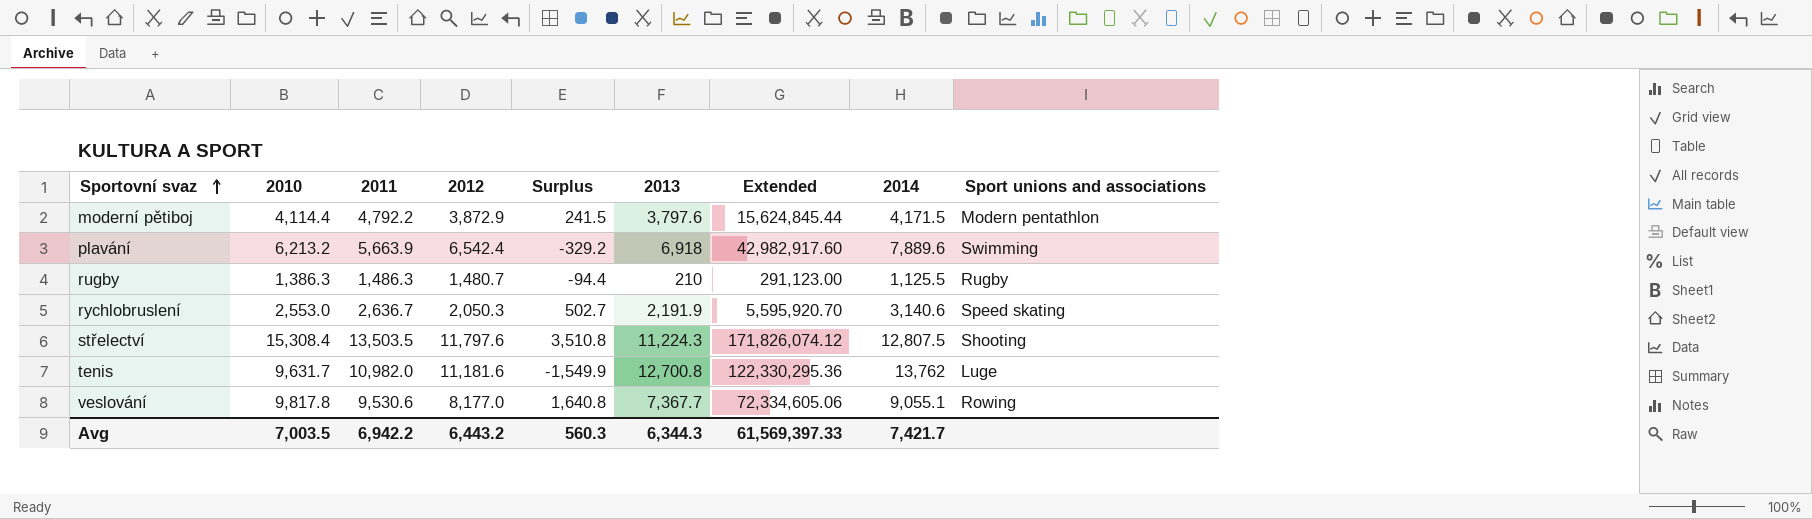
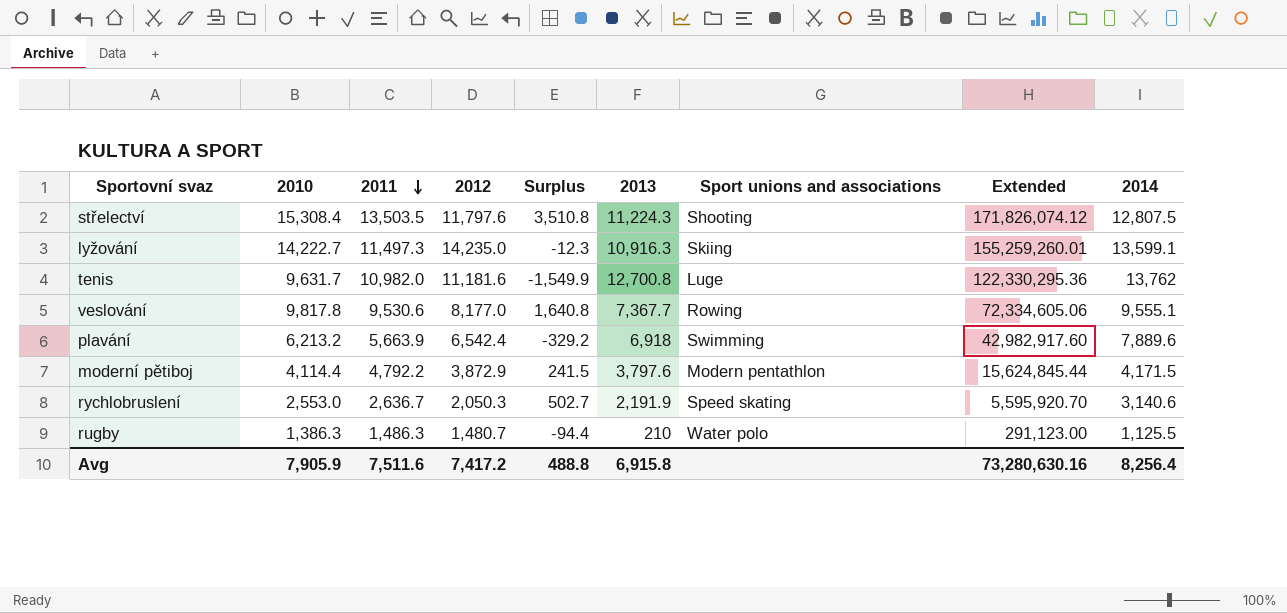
row order: Sportovní svaz ascending -> 2011 descending
column Sport unions and associations | position: 9 -> 7
row lyžování: none -> 14,222.7 | 11,497.3 | 14,235.0 | -12.3 | 10,916.3 | Skiing | 155,259,260.01 | 13,599.1
veslování | 2014: 9,055.1 -> 9,555.1
rugby | Sport unions and associations: Rugby -> Water polo
Avg | 2010: 7,003.5 -> 7,905.9
Avg | 2011: 6,942.2 -> 7,511.6
Avg | 2012: 6,443.2 -> 7,417.2
Avg | Surplus: 560.3 -> 488.8
Avg | 2013: 6,344.3 -> 6,915.8
Avg | Extended: 61,569,397.33 -> 73,280,630.16
Avg | 2014: 7,421.7 -> 8,256.4

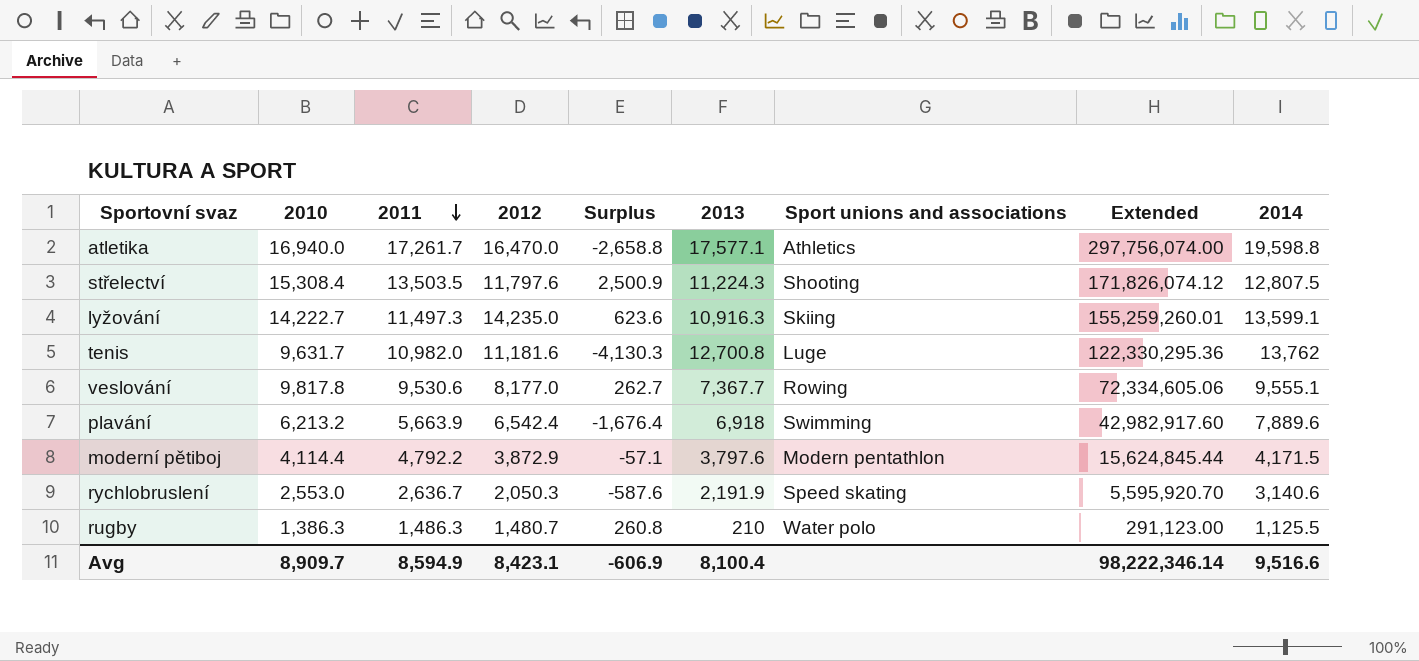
column Surplus | formula: [2010] - [2012] -> [2010] - [2014]
row atletika: none -> 16,940.0 | 17,261.7 | 16,470.0 | -2,658.8 | 17,577.1 | Athletics | 297,756,074.00 | 19,598.8
Avg | 2010: 7,905.9 -> 8,909.7
Avg | 2011: 7,511.6 -> 8,594.9
Avg | 2012: 7,417.2 -> 8,423.1
Avg | Surplus: 488.8 -> -606.9
Avg | 2013: 6,915.8 -> 8,100.4
Avg | Extended: 73,280,630.16 -> 98,222,346.14
Avg | 2014: 8,256.4 -> 9,516.6

